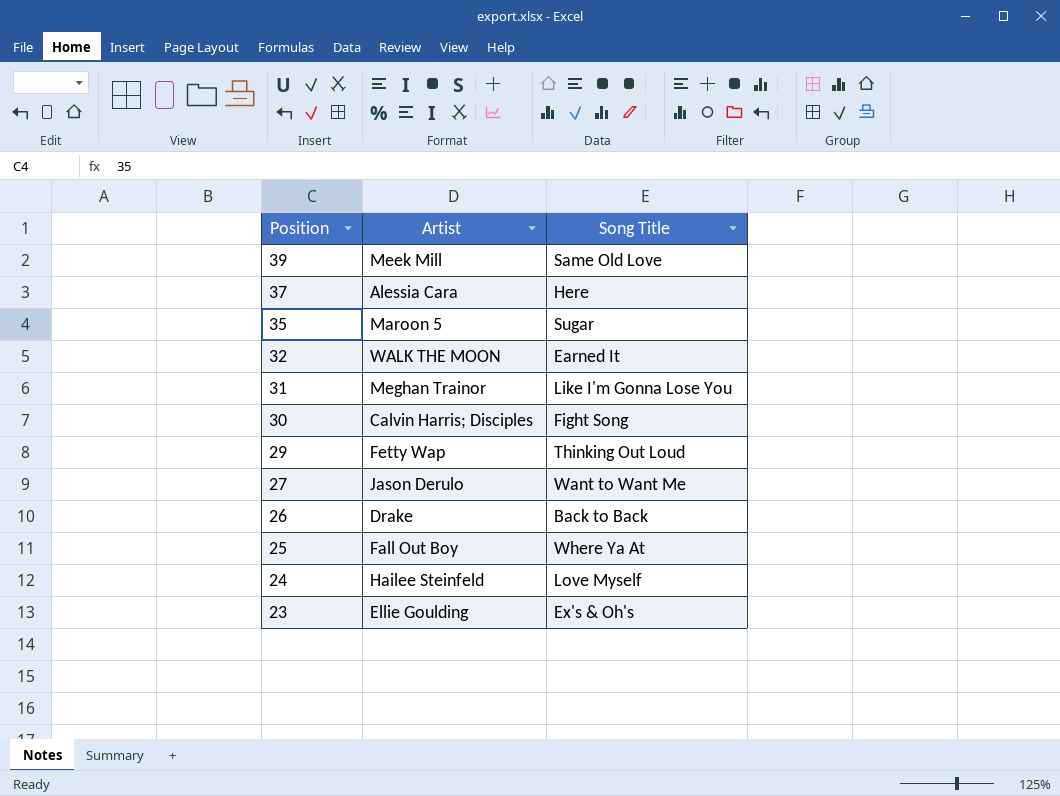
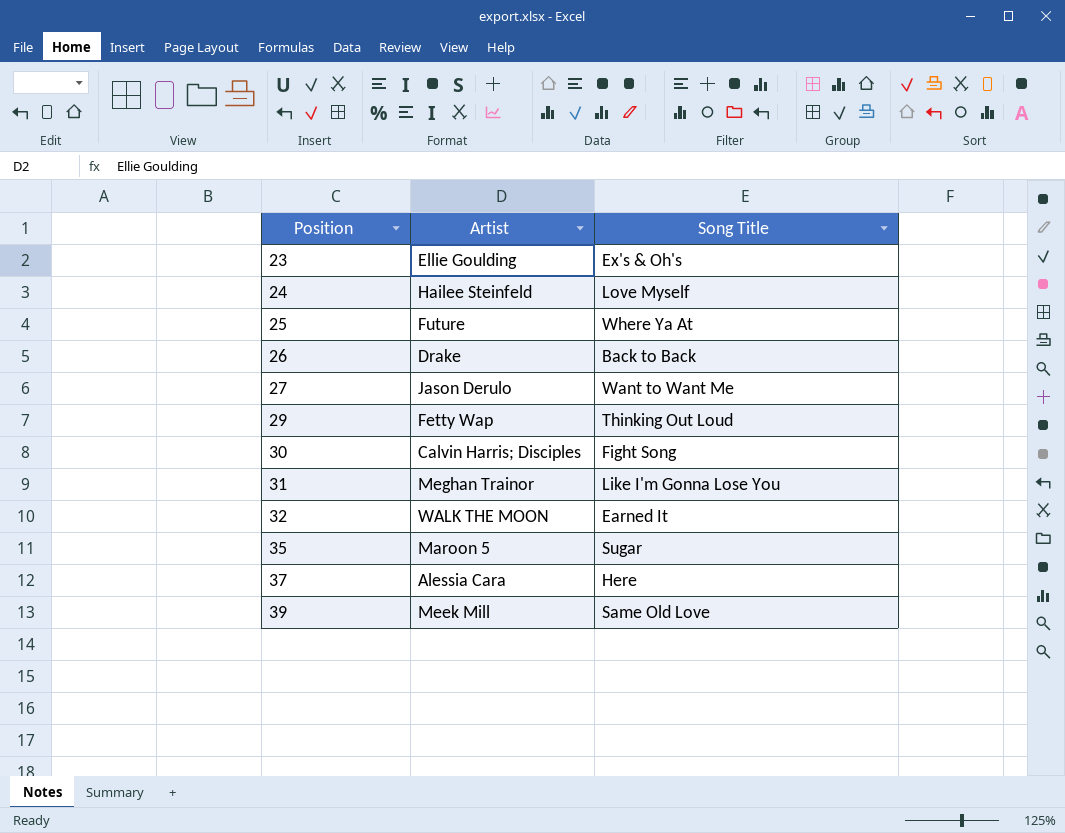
row order: Position descending -> Position ascending
25 | Artist: Fall Out Boy -> Future

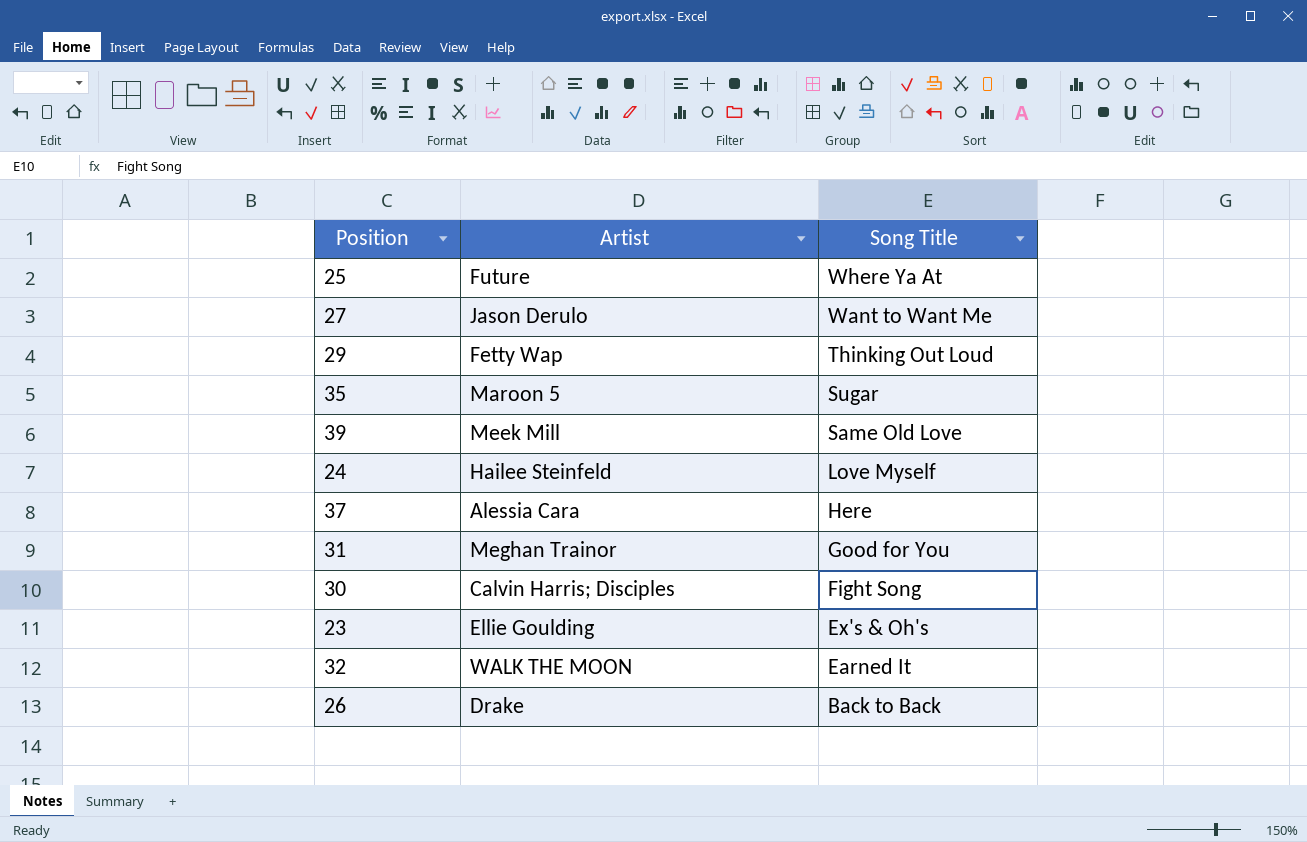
row order: Position ascending -> Song Title descending
31 | Song Title: Like I'm Gonna Lose You -> Good for You

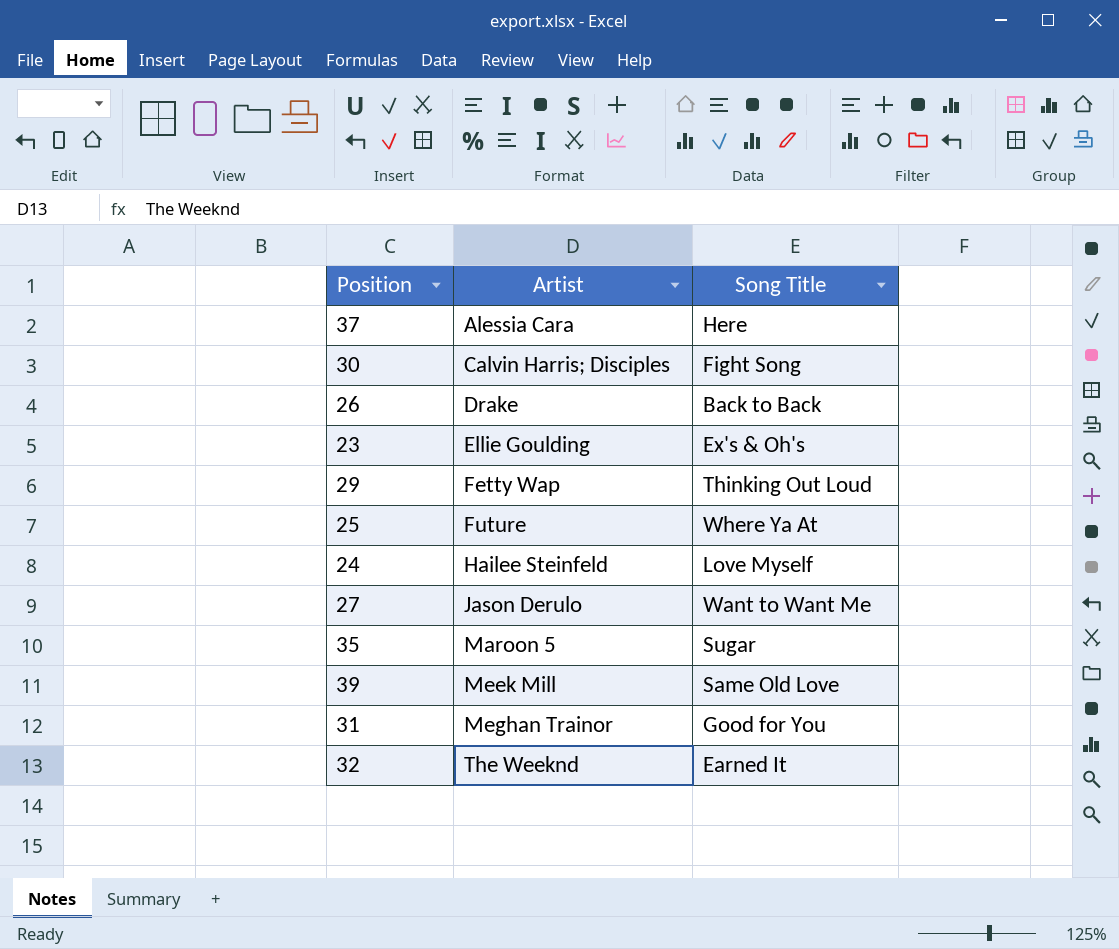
row order: Song Title descending -> Artist ascending
32 | Artist: WALK THE MOON -> The Weeknd

